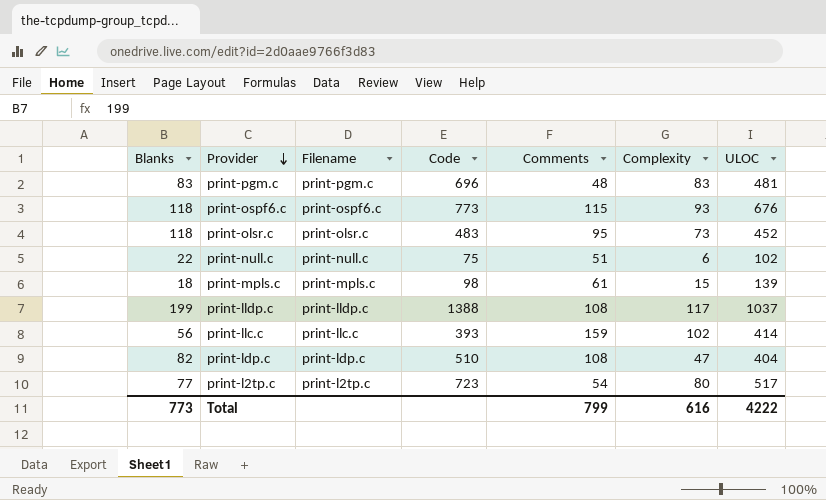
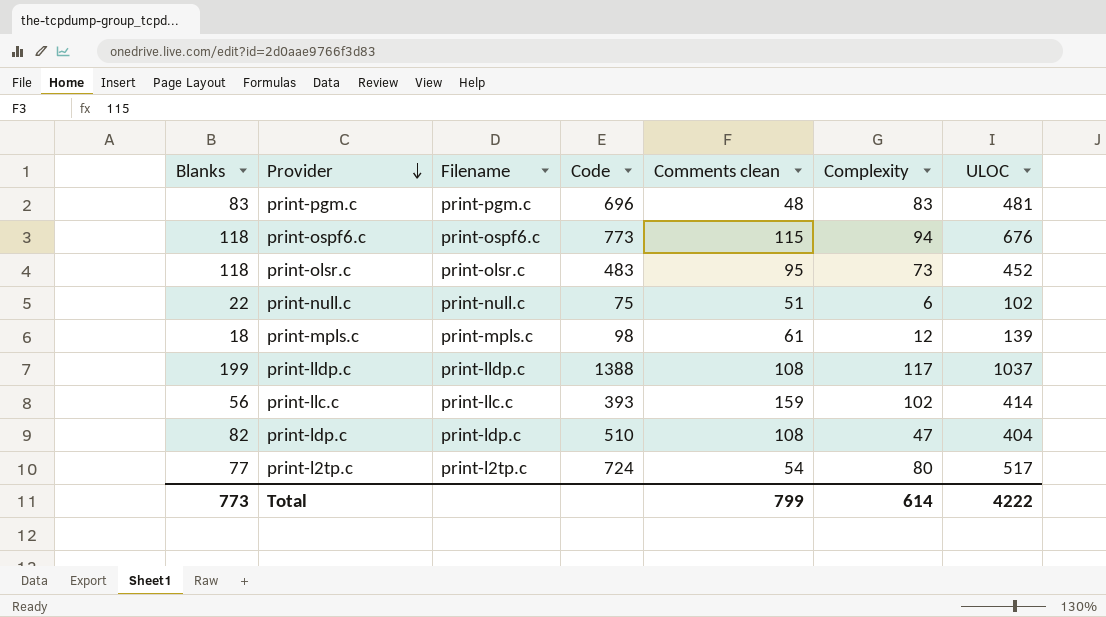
column name: Comments -> Comments clean
print-ospf6.c | Complexity: 93 -> 94
print-mpls.c | Complexity: 15 -> 12
print-l2tp.c | Code: 723 -> 724
Total | Complexity: 616 -> 614

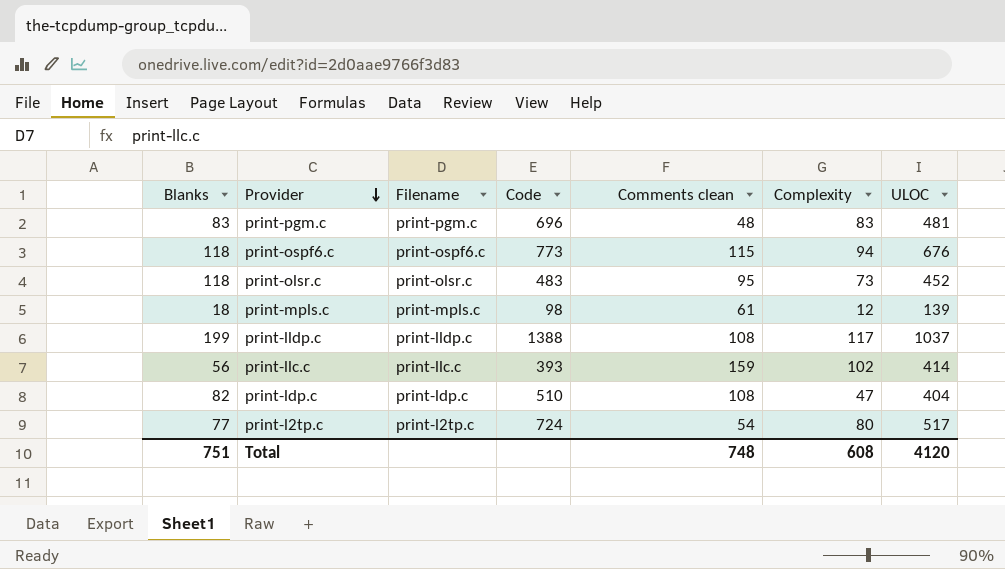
row print-null.c: 22 | print-null.c | 75 | 51 | 6 | 102 -> none
Total | Blanks: 773 -> 751
Total | Comments clean: 799 -> 748
Total | Complexity: 614 -> 608
Total | ULOC: 4222 -> 4120

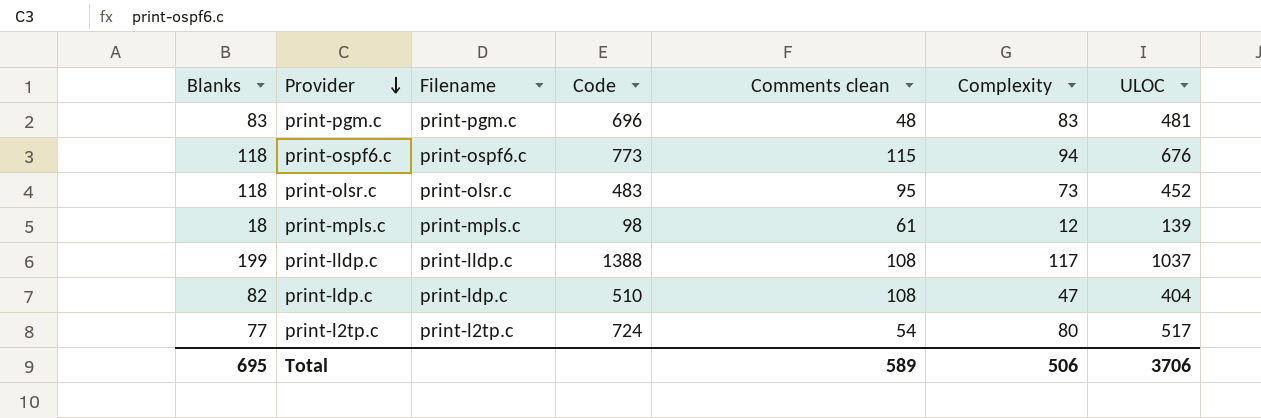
row print-llc.c: 56 | print-llc.c | 393 | 159 | 102 | 414 -> none
Total | Blanks: 751 -> 695
Total | Comments clean: 748 -> 589
Total | Complexity: 608 -> 506
Total | ULOC: 4120 -> 3706

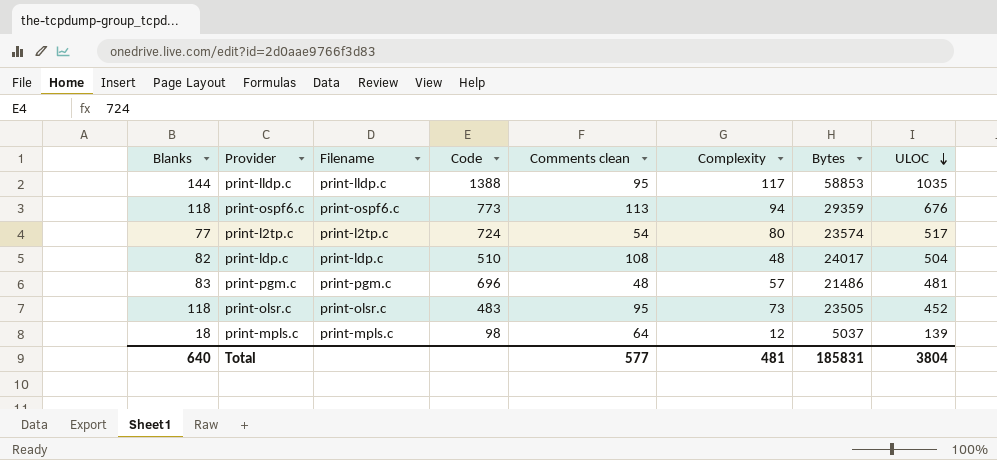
row order: Provider descending -> ULOC descending
column Bytes | position: none -> 7
print-lldp.c | Blanks: 199 -> 144
print-lldp.c | Comments clean: 108 -> 95
print-lldp.c | ULOC: 1037 -> 1035
print-ospf6.c | Comments clean: 115 -> 113
print-ldp.c | Complexity: 47 -> 48
print-ldp.c | ULOC: 404 -> 504
print-pgm.c | Complexity: 83 -> 57
print-mpls.c | Comments clean: 61 -> 64
Total | Blanks: 695 -> 640
Total | Comments clean: 589 -> 577
Total | Complexity: 506 -> 481
Total | ULOC: 3706 -> 3804

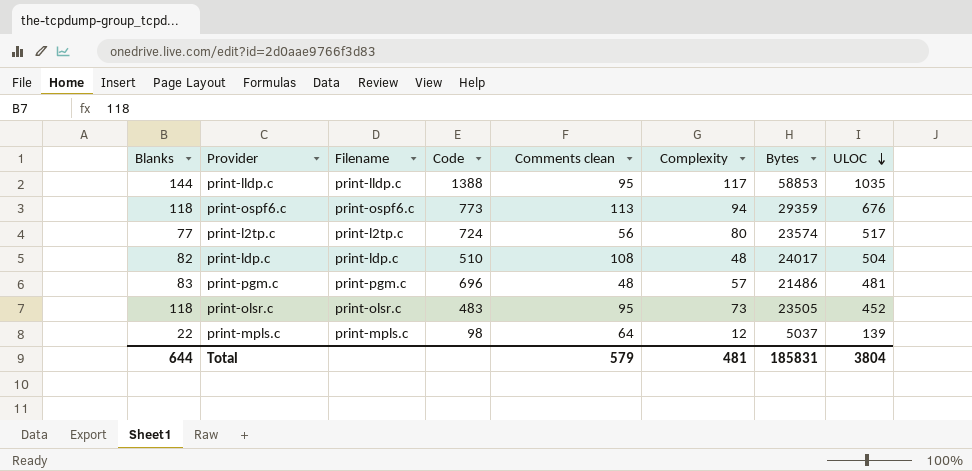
print-l2tp.c | Comments clean: 54 -> 56
print-mpls.c | Blanks: 18 -> 22
Total | Blanks: 640 -> 644
Total | Comments clean: 577 -> 579

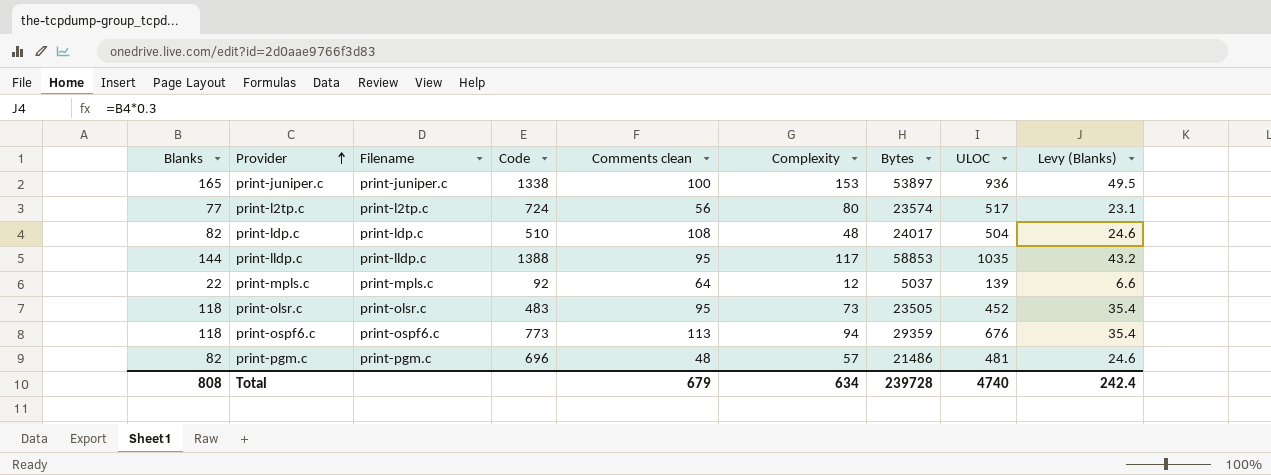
row order: ULOC descending -> Provider ascending
column Levy (Blanks) | formula: none -> [Blanks] * 0.3
row print-juniper.c: none -> 165 | print-juniper.c | 1338 | 100 | 153 | 53897 | 936 | 49.5
print-mpls.c | Code: 98 -> 92
print-pgm.c | Blanks: 83 -> 82
Total | Blanks: 644 -> 808
Total | Comments clean: 579 -> 679
Total | Complexity: 481 -> 634
Total | Bytes: 185831 -> 239728
Total | ULOC: 3804 -> 4740

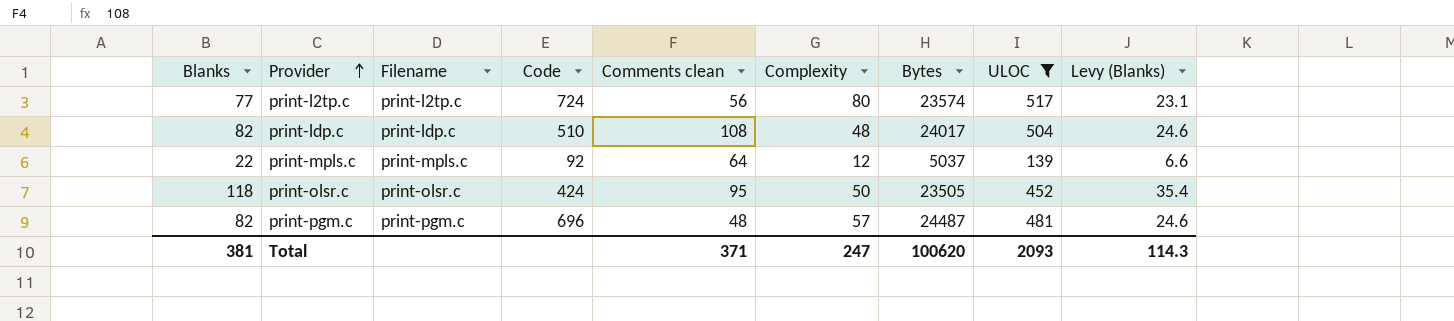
filter: none -> ULOC <= 517
print-olsr.c | Code: 483 -> 424
print-olsr.c | Complexity: 73 -> 50
print-pgm.c | Bytes: 21486 -> 24487
Total | Blanks: 808 -> 381
Total | Comments clean: 679 -> 371
Total | Complexity: 634 -> 247
Total | Bytes: 239728 -> 100620
Total | ULOC: 4740 -> 2093
Total | Levy (Blanks): 242.4 -> 114.3

